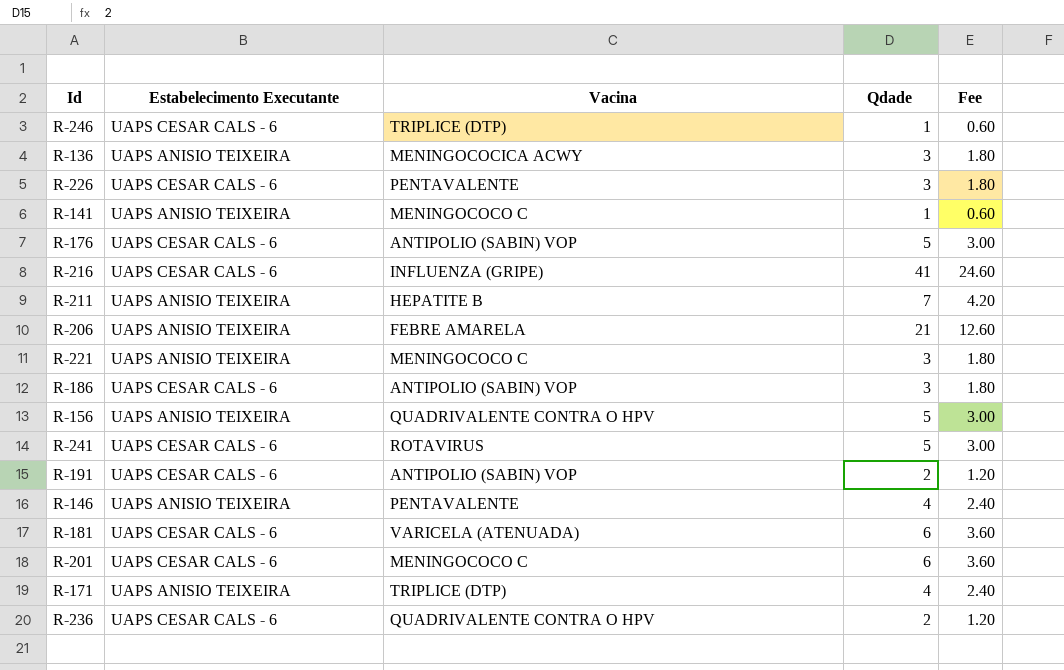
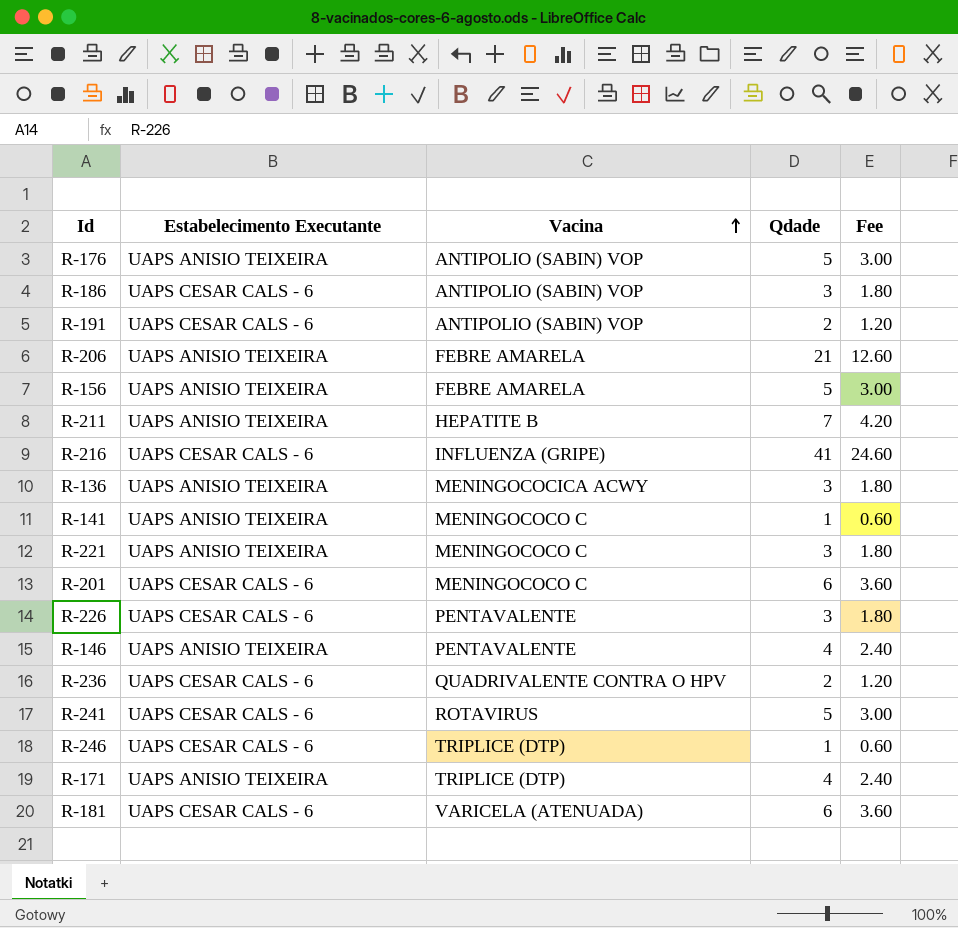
row order: none -> Vacina ascending
R-176 | Estabelecimento Executante: UAPS CESAR CALS - 6 -> UAPS ANISIO TEIXEIRA
R-156 | Vacina: QUADRIVALENTE CONTRA O HPV -> FEBRE AMARELA

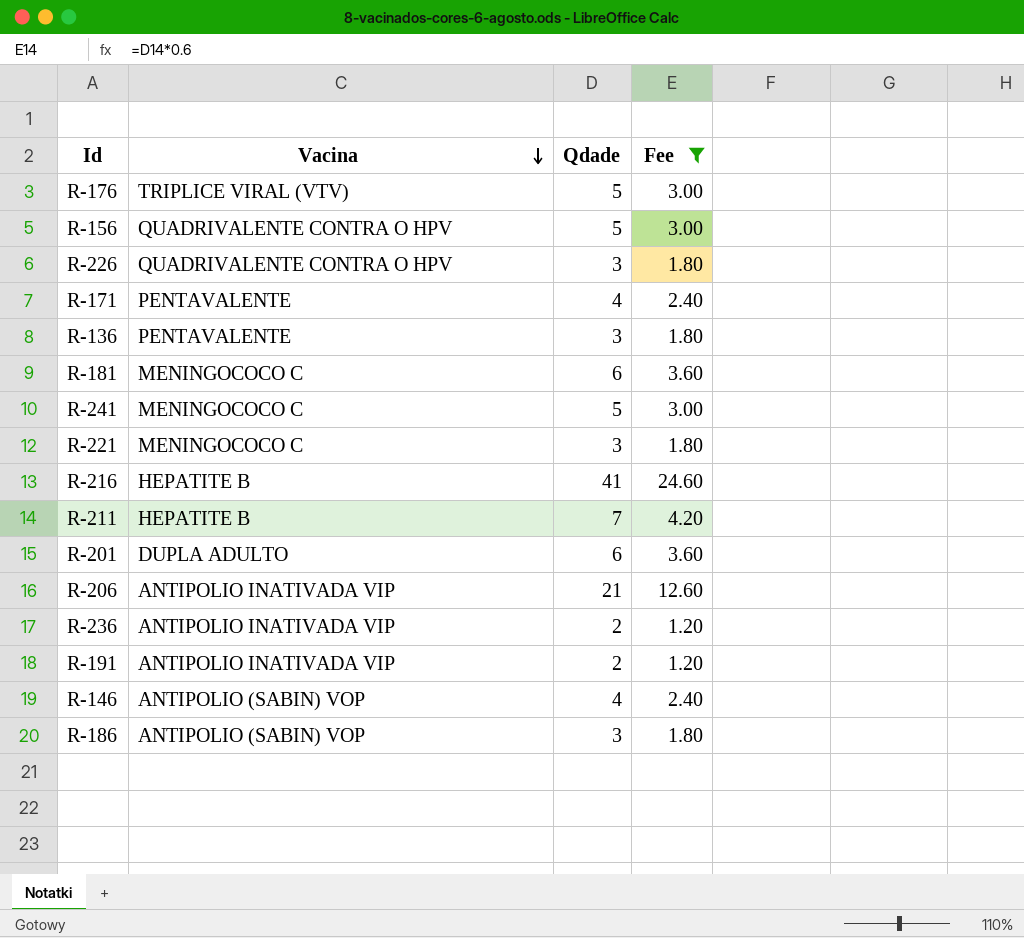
filter: none -> Fee != 0.60
row order: Vacina ascending -> Vacina descending
column Estabelecimento Executante | position: 2 -> none
R-176 | Vacina: ANTIPOLIO (SABIN) VOP -> TRIPLICE VIRAL (VTV)
R-156 | Vacina: FEBRE AMARELA -> QUADRIVALENTE CONTRA O HPV
R-226 | Vacina: PENTAVALENTE -> QUADRIVALENTE CONTRA O HPV
R-171 | Vacina: TRIPLICE (DTP) -> PENTAVALENTE
R-136 | Vacina: MENINGOCOCICA ACWY -> PENTAVALENTE
R-181 | Vacina: VARICELA (ATENUADA) -> MENINGOCOCO C
R-241 | Vacina: ROTAVIRUS -> MENINGOCOCO C
R-216 | Vacina: INFLUENZA (GRIPE) -> HEPATITE B
R-201 | Vacina: MENINGOCOCO C -> DUPLA ADULTO
R-206 | Vacina: FEBRE AMARELA -> ANTIPOLIO INATIVADA VIP
R-236 | Vacina: QUADRIVALENTE CONTRA O HPV -> ANTIPOLIO INATIVADA VIP
R-191 | Vacina: ANTIPOLIO (SABIN) VOP -> ANTIPOLIO INATIVADA VIP
R-146 | Vacina: PENTAVALENTE -> ANTIPOLIO (SABIN) VOP

